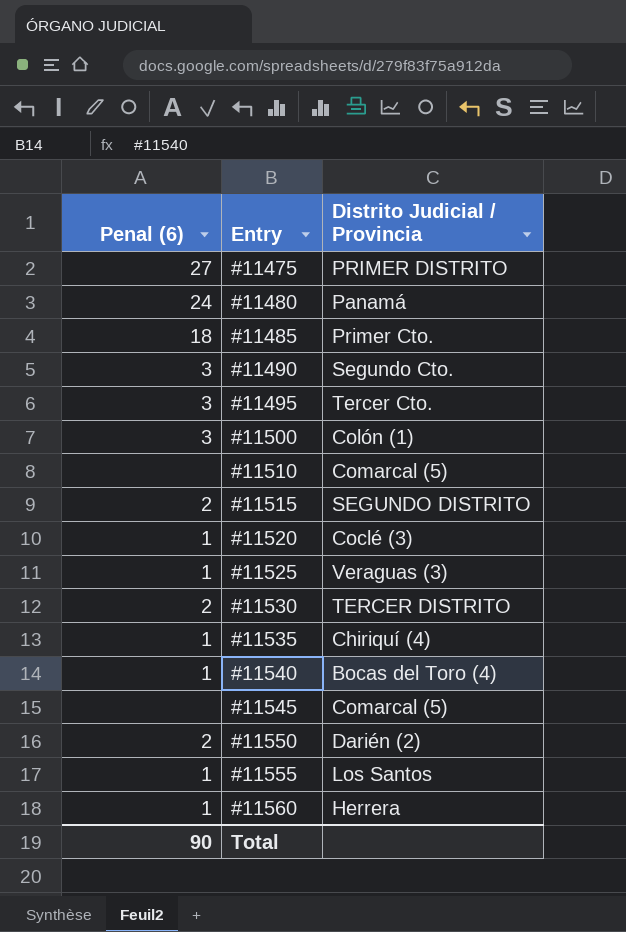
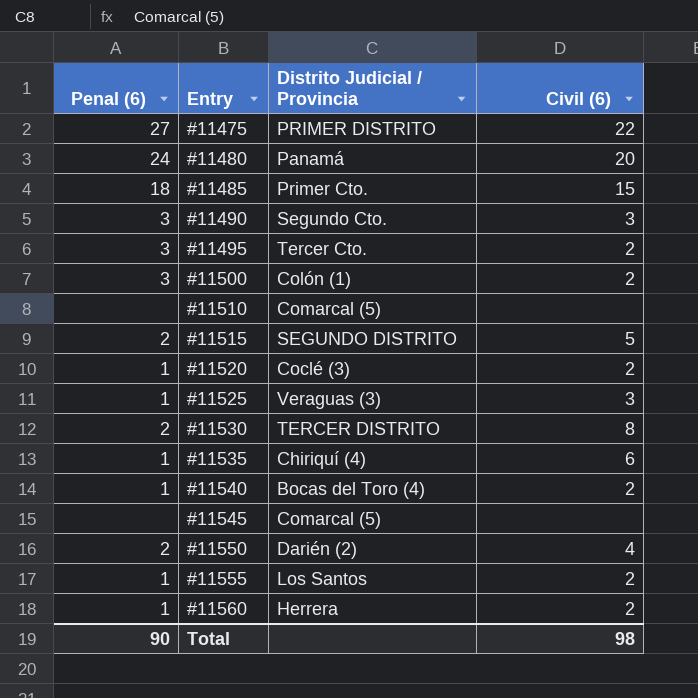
column Civil (6) | position: none -> 4

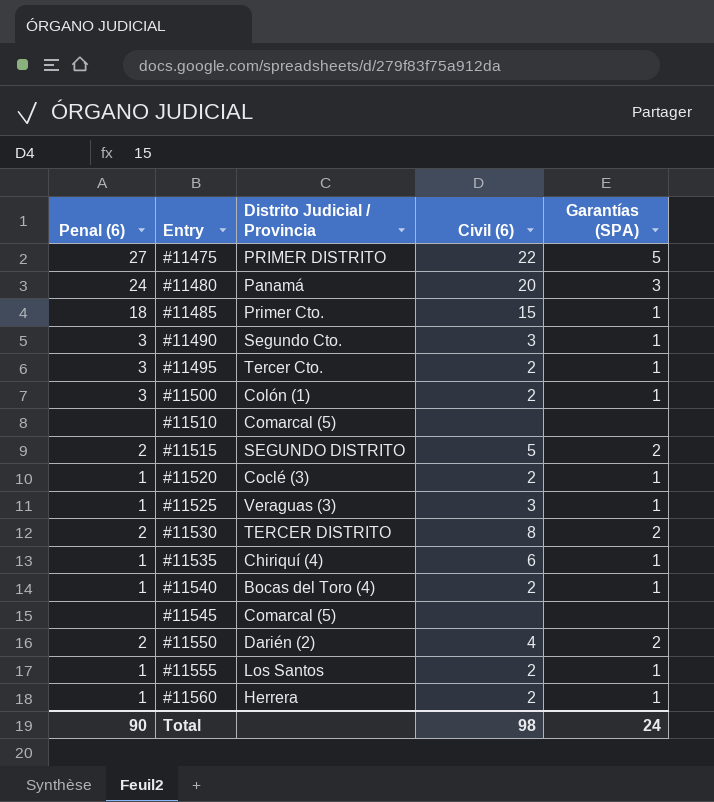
column Garantías (SPA) | position: none -> 5

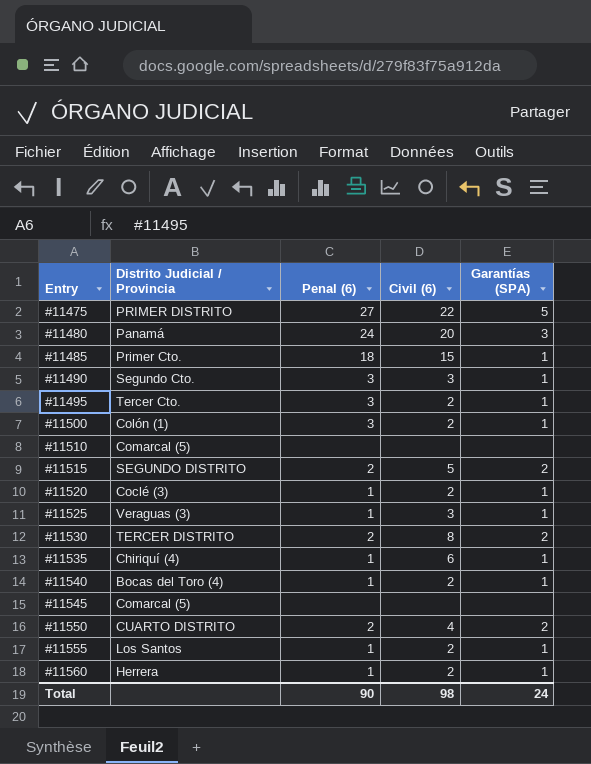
column Penal (6) | position: 1 -> 3
#11550 | Distrito Judicial / Provincia: Darién (2) -> CUARTO DISTRITO

